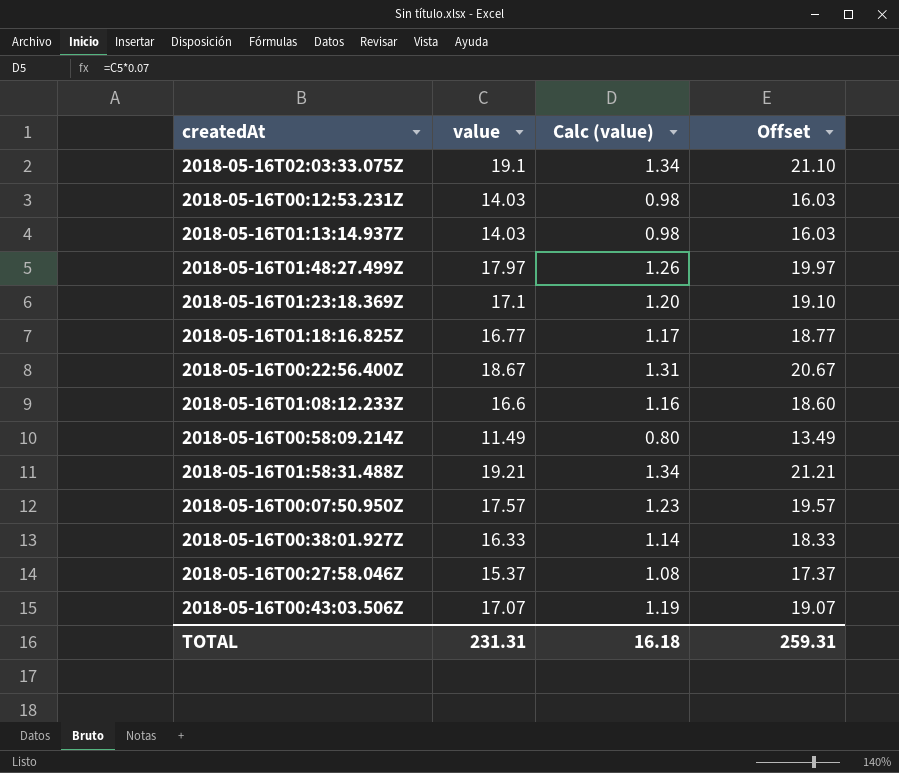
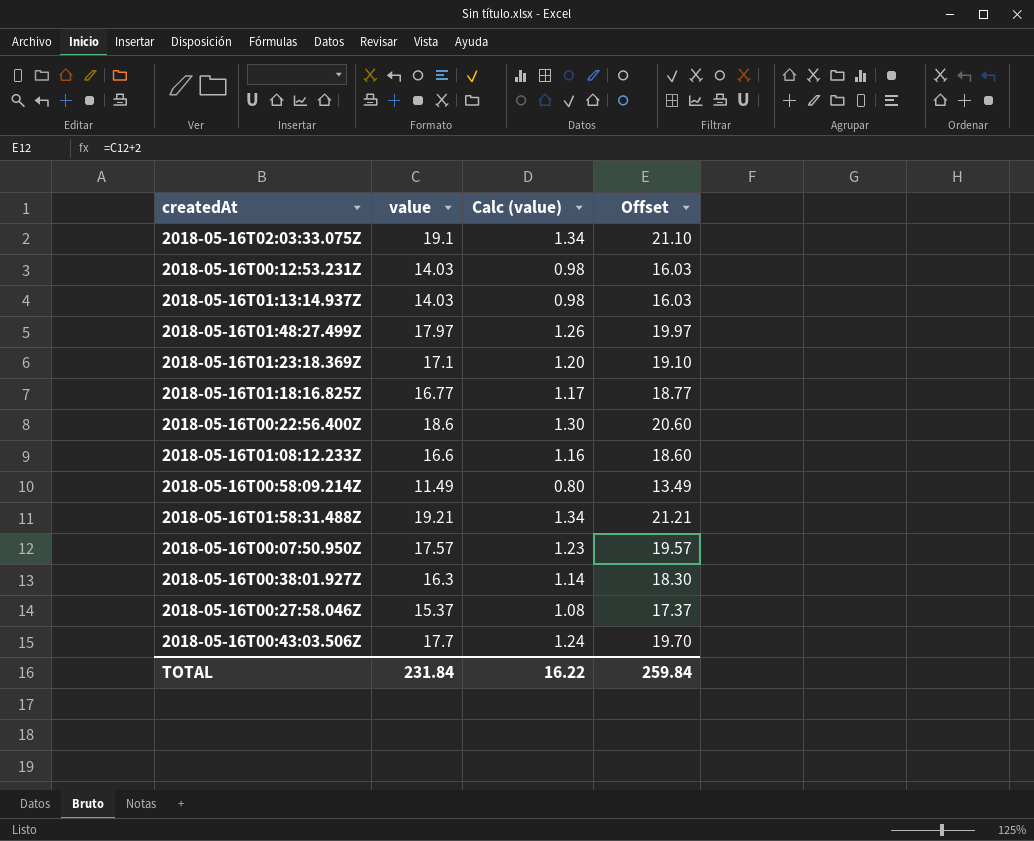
2018-05-16T00:22:56.400Z | value: 18.67 -> 18.6
2018-05-16T00:22:56.400Z | Calc (value): 1.31 -> 1.30
2018-05-16T00:22:56.400Z | Offset: 20.67 -> 20.60
2018-05-16T00:38:01.927Z | value: 16.33 -> 16.3
2018-05-16T00:38:01.927Z | Offset: 18.33 -> 18.30
2018-05-16T00:43:03.506Z | value: 17.07 -> 17.7
2018-05-16T00:43:03.506Z | Calc (value): 1.19 -> 1.24
2018-05-16T00:43:03.506Z | Offset: 19.07 -> 19.70
TOTAL | value: 231.31 -> 231.84
TOTAL | Calc (value): 16.18 -> 16.22
TOTAL | Offset: 259.31 -> 259.84

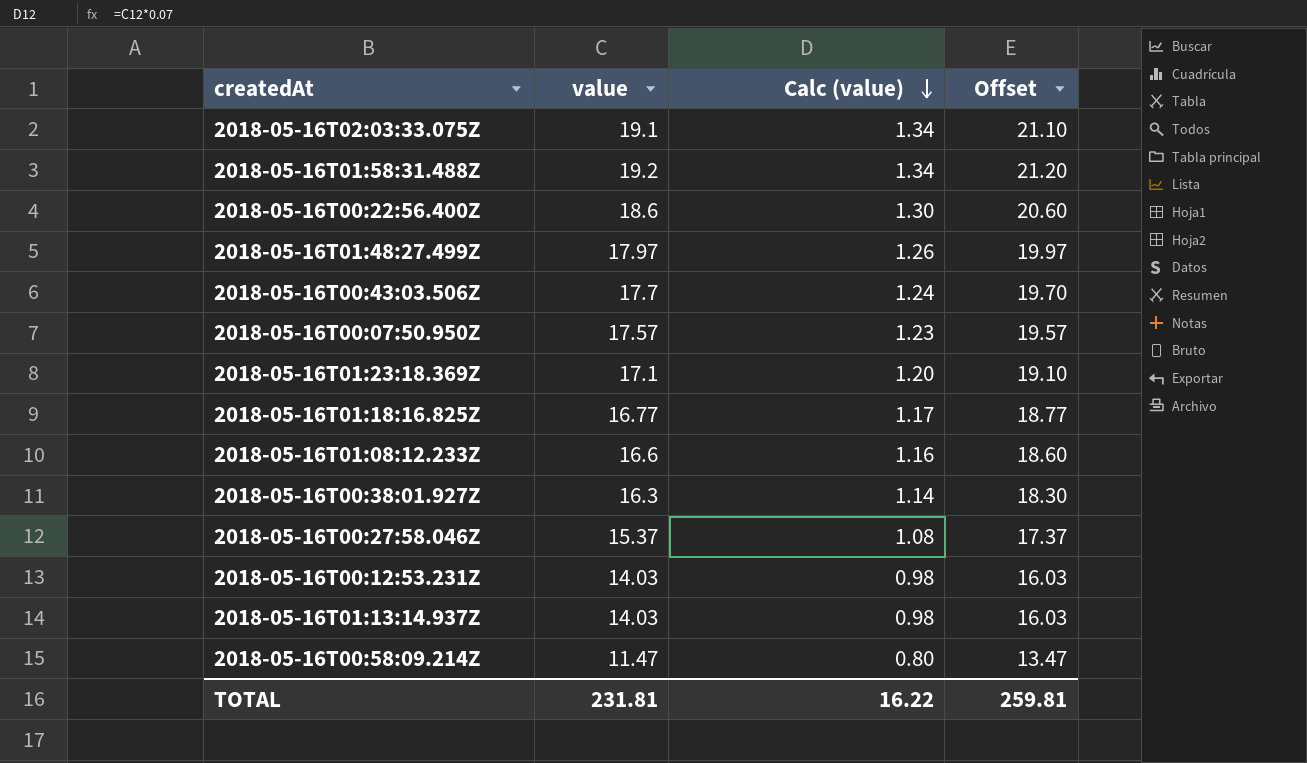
row order: none -> Calc (value) descending
2018-05-16T01:58:31.488Z | value: 19.21 -> 19.2
2018-05-16T01:58:31.488Z | Offset: 21.21 -> 21.20
2018-05-16T00:58:09.214Z | value: 11.49 -> 11.47
2018-05-16T00:58:09.214Z | Offset: 13.49 -> 13.47
TOTAL | value: 231.84 -> 231.81
TOTAL | Offset: 259.84 -> 259.81

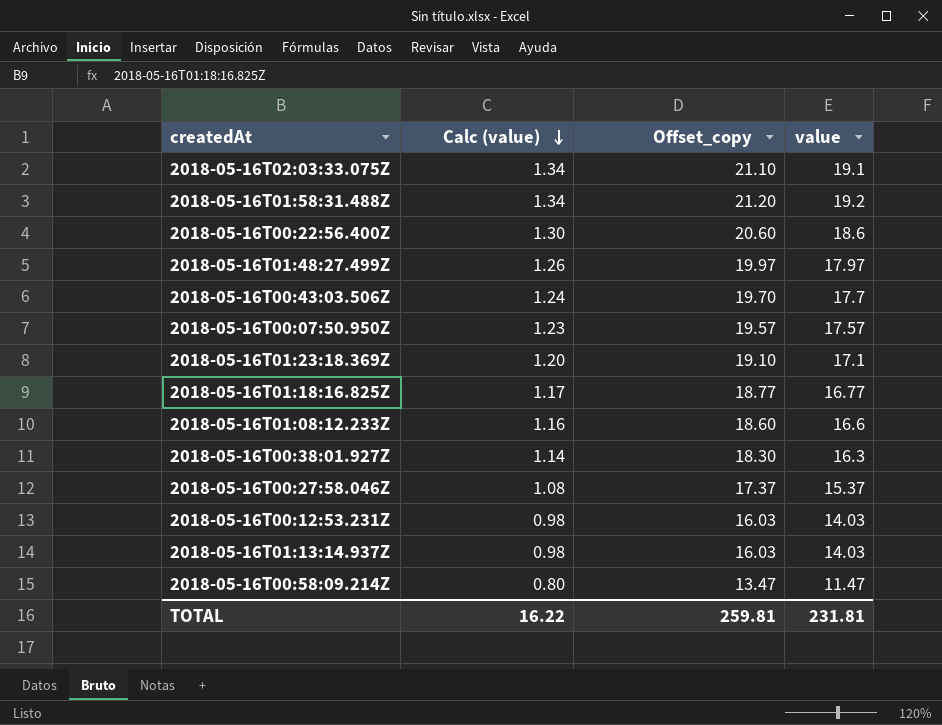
column name: Offset -> Offset_copy
column value | position: 2 -> 4

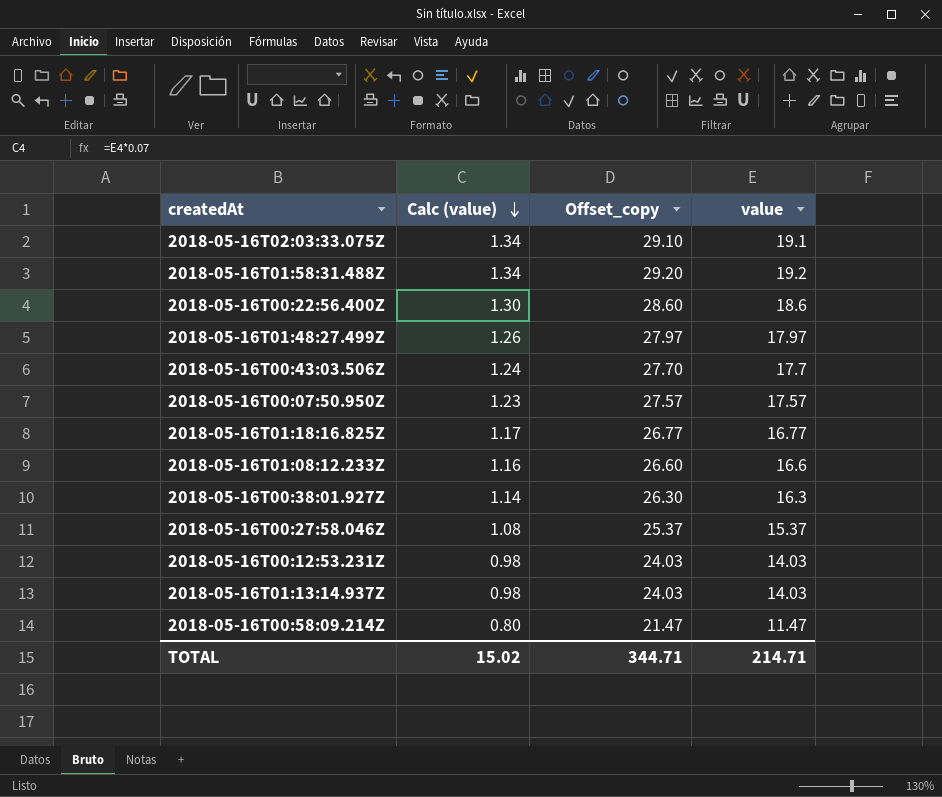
column Offset_copy | formula: [value] + 2 -> [value] + 10
row 2018-05-16T01:23:18.369Z: 1.20 | 19.10 | 17.1 -> none
TOTAL | Calc (value): 16.22 -> 15.02
TOTAL | Offset_copy: 259.81 -> 344.71
TOTAL | value: 231.81 -> 214.71

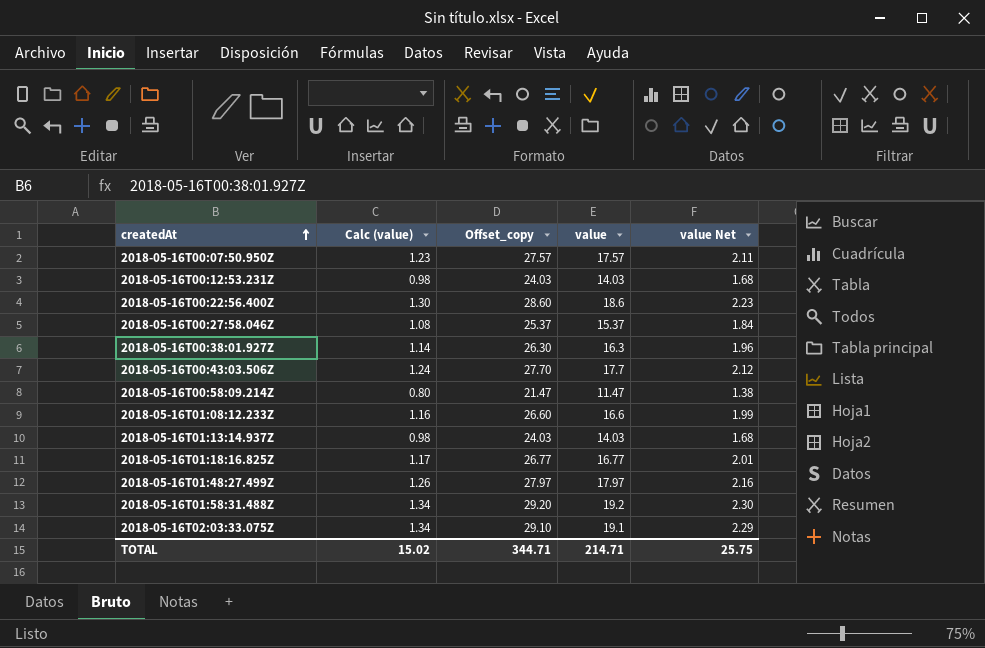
row order: Calc (value) descending -> createdAt ascending
column value Net | formula: none -> [value] * 0.12

